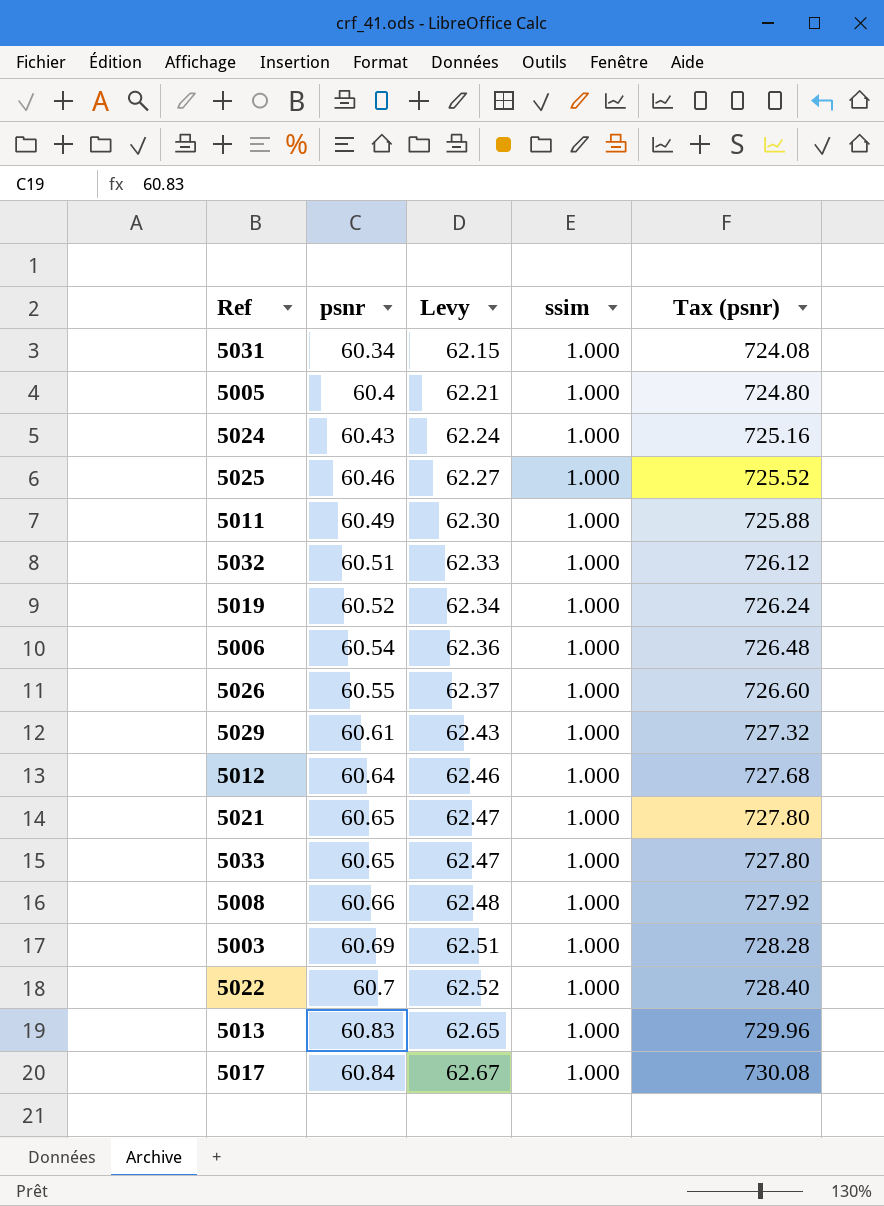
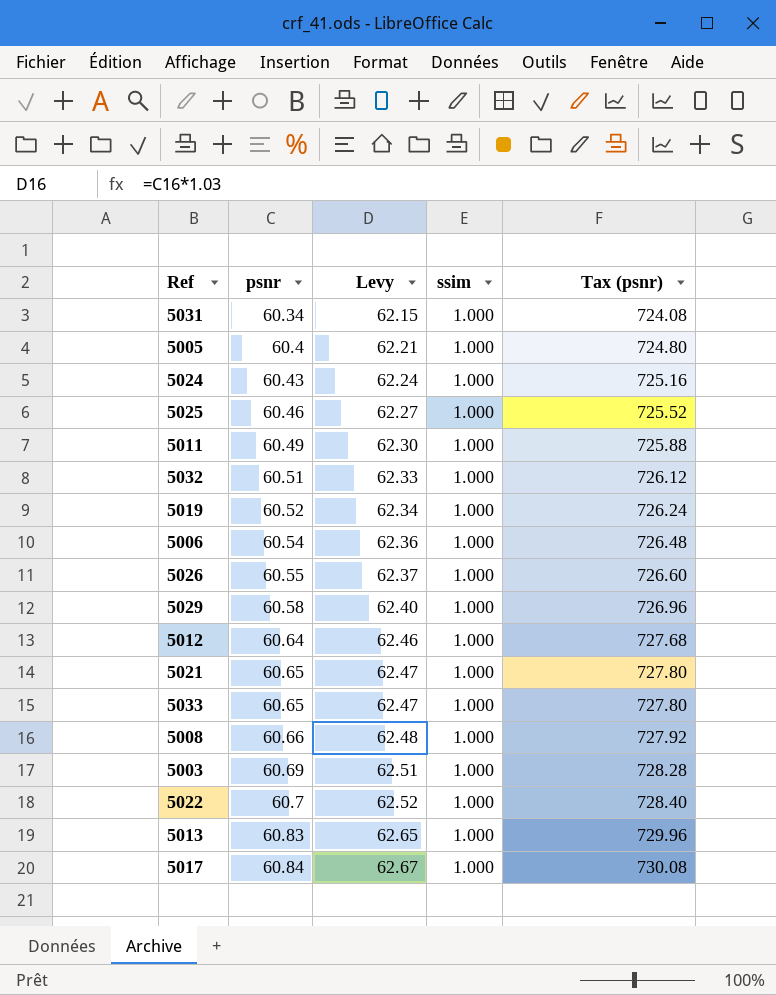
5029 | psnr: 60.61 -> 60.58
5029 | Levy: 62.43 -> 62.40
5029 | Tax (psnr): 727.32 -> 726.96

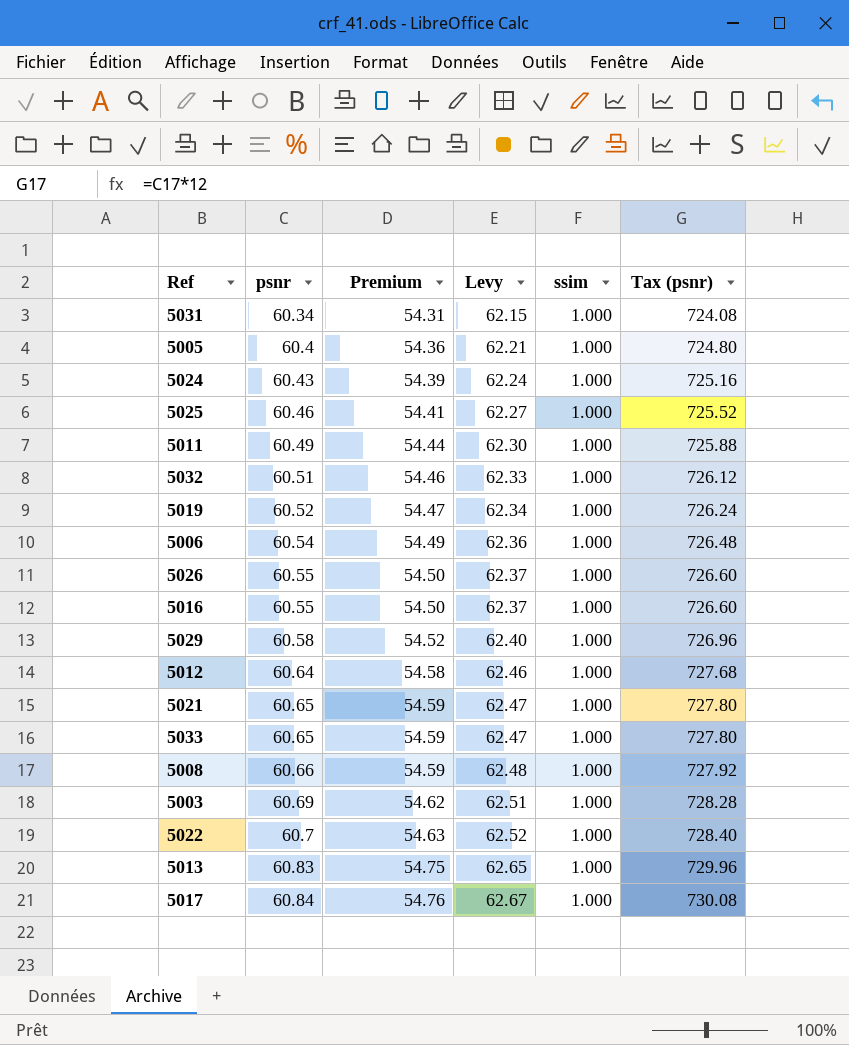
column Premium | formula: none -> [psnr] * 0.9
row 5016: none -> 60.55 | 54.50 | 62.37 | 1.000 | 726.60

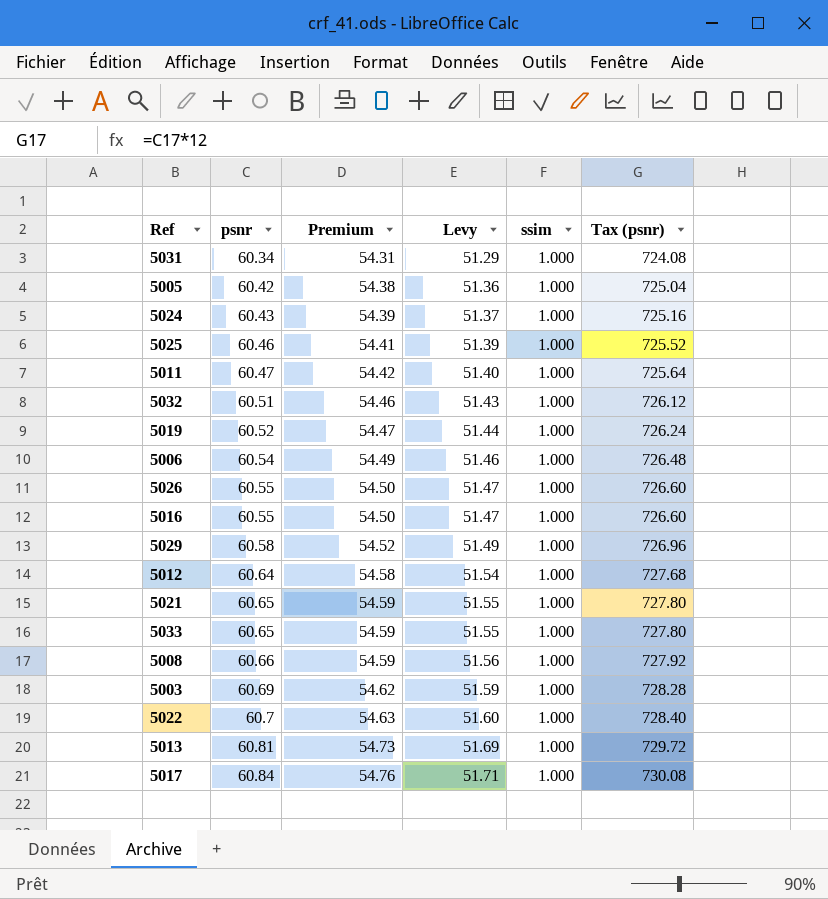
column Levy | formula: [psnr] * 1.03 -> [psnr] * 0.85
5005 | psnr: 60.4 -> 60.42
5005 | Premium: 54.36 -> 54.38
5005 | Tax (psnr): 724.80 -> 725.04
5011 | psnr: 60.49 -> 60.47
5011 | Premium: 54.44 -> 54.42
5011 | Tax (psnr): 725.88 -> 725.64
5013 | psnr: 60.83 -> 60.81
5013 | Premium: 54.75 -> 54.73
5013 | Tax (psnr): 729.96 -> 729.72

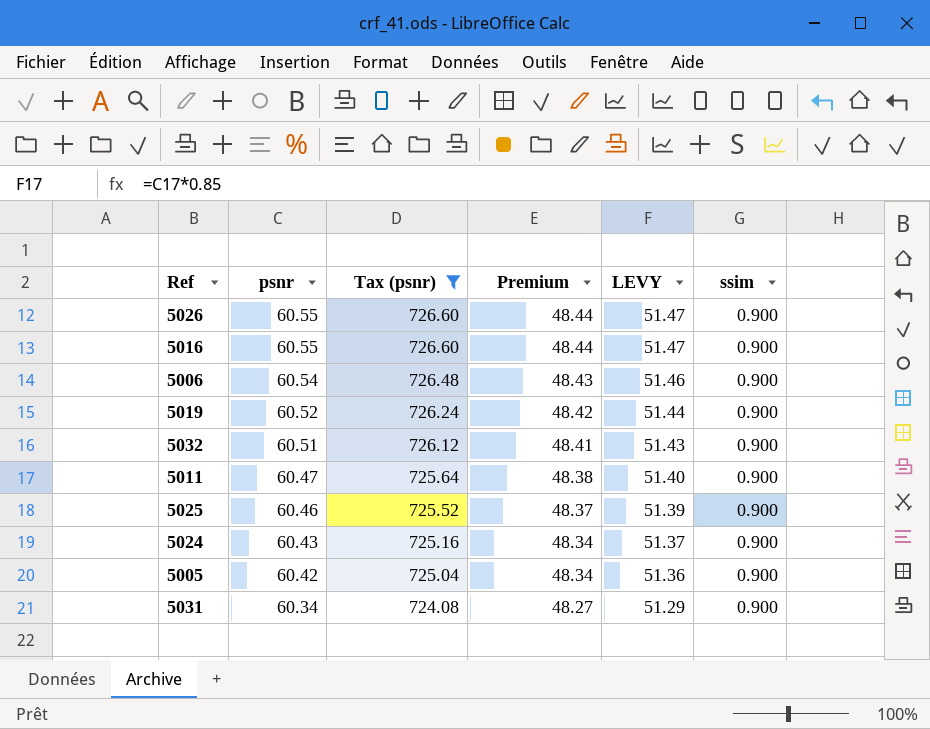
filter: none -> Tax (psnr) <= 726.60
row order: psnr ascending -> psnr descending
column Tax (psnr) | position: 6 -> 3
column Premium | formula: [psnr] * 0.9 -> [psnr] * 0.8
column name: Levy -> LEVY
5026 | ssim: 1.000 -> 0.900
5016 | ssim: 1.000 -> 0.900
5006 | ssim: 1.000 -> 0.900
5019 | ssim: 1.000 -> 0.900
5032 | ssim: 1.000 -> 0.900
5011 | ssim: 1.000 -> 0.900
5025 | ssim: 1.000 -> 0.900
5024 | ssim: 1.000 -> 0.900
5005 | ssim: 1.000 -> 0.900
5031 | ssim: 1.000 -> 0.900

